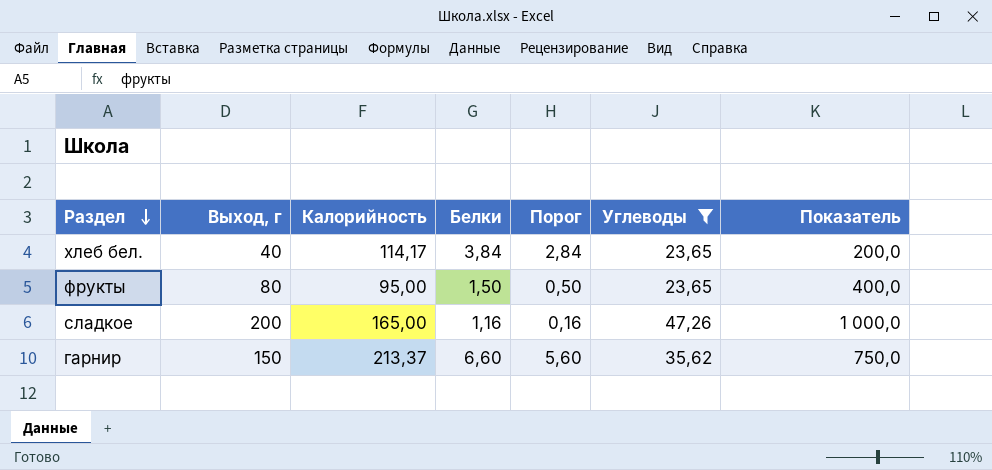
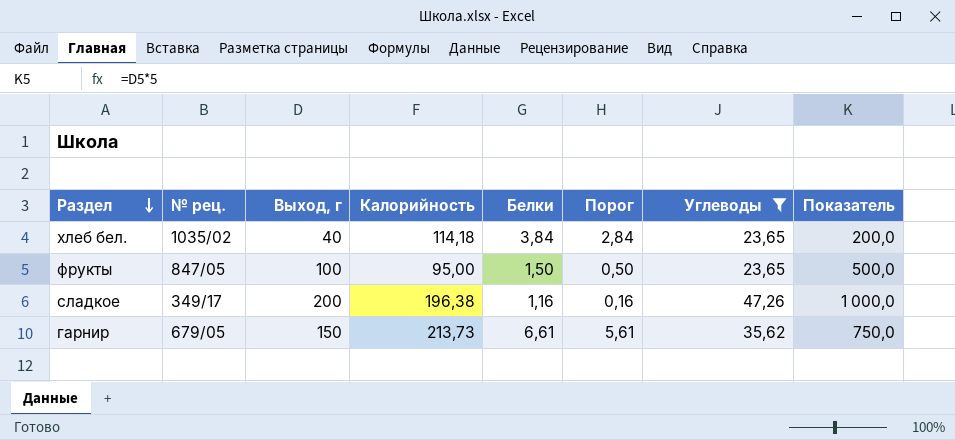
column № рец. | position: none -> 2
хлеб бел. | Калорийность: 114,17 -> 114,18
фрукты | Выход, г: 80 -> 100
фрукты | Показатель: 400,0 -> 500,0
сладкое | Калорийность: 165,00 -> 196,38
гарнир | Калорийность: 213,37 -> 213,73
гарнир | Белки: 6,60 -> 6,61
гарнир | Порог: 5,60 -> 5,61

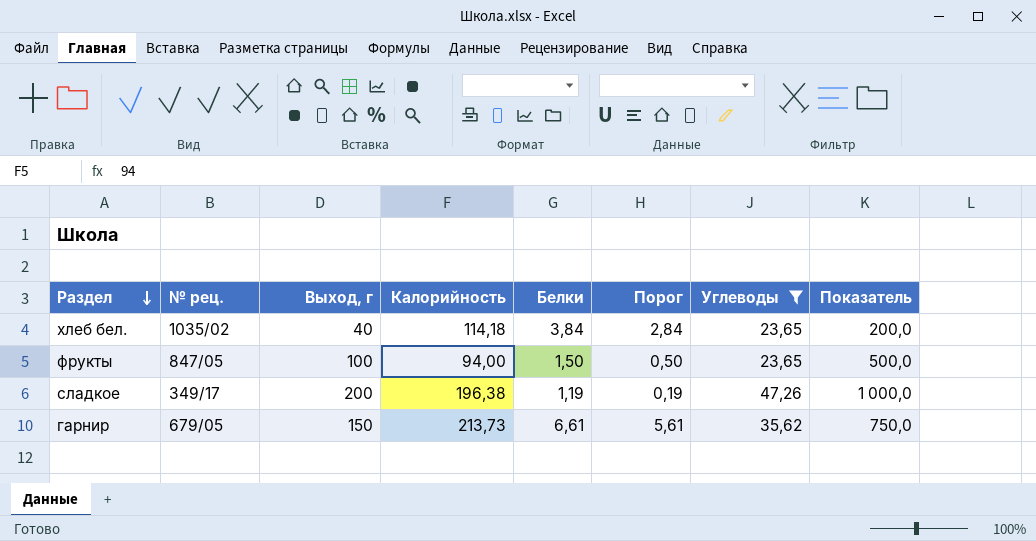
фрукты | Калорийность: 95,00 -> 94,00
сладкое | Белки: 1,16 -> 1,19
сладкое | Порог: 0,16 -> 0,19

